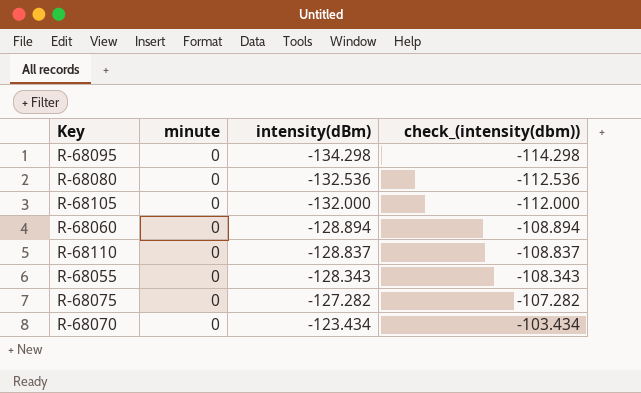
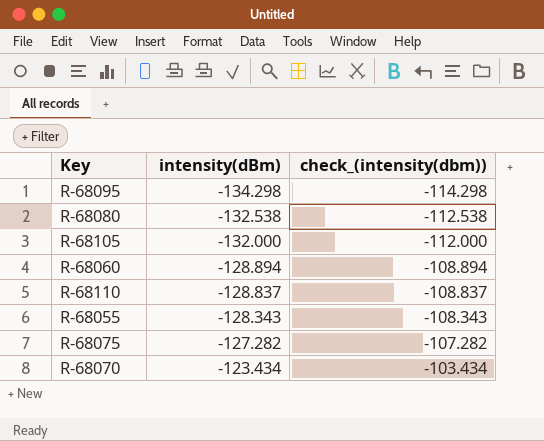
column minute | position: 2 -> none
R-68080 | intensity(dBm): -132.536 -> -132.538
R-68080 | check_(intensity(dbm)): -112.536 -> -112.538

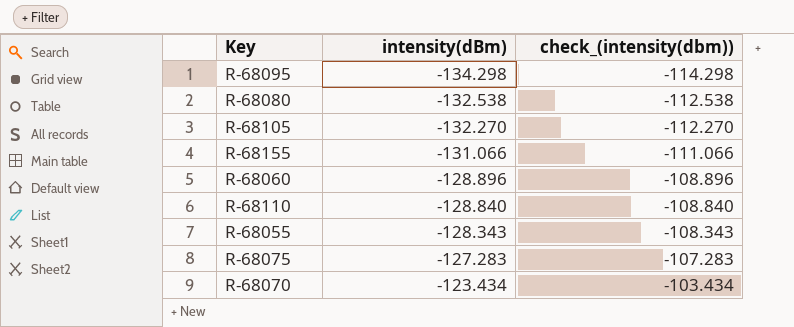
R-68105 | intensity(dBm): -132.000 -> -132.270
R-68105 | check_(intensity(dbm)): -112.000 -> -112.270
row R-68155: none -> -131.066 | -111.066
R-68060 | intensity(dBm): -128.894 -> -128.896
R-68060 | check_(intensity(dbm)): -108.894 -> -108.896
R-68110 | intensity(dBm): -128.837 -> -128.840
R-68110 | check_(intensity(dbm)): -108.837 -> -108.840
R-68075 | intensity(dBm): -127.282 -> -127.283
R-68075 | check_(intensity(dbm)): -107.282 -> -107.283

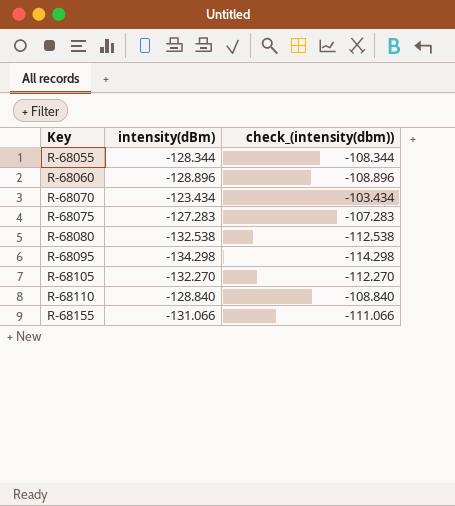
row order: intensity(dBm) ascending -> Key ascending
R-68055 | intensity(dBm): -128.343 -> -128.344
R-68055 | check_(intensity(dbm)): -108.343 -> -108.344

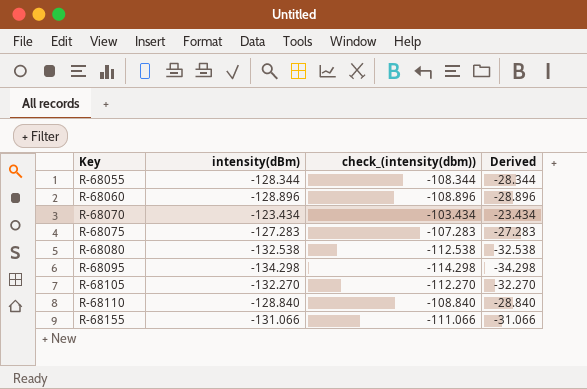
column Derived | formula: none -> [intensity(dBm)] + 100

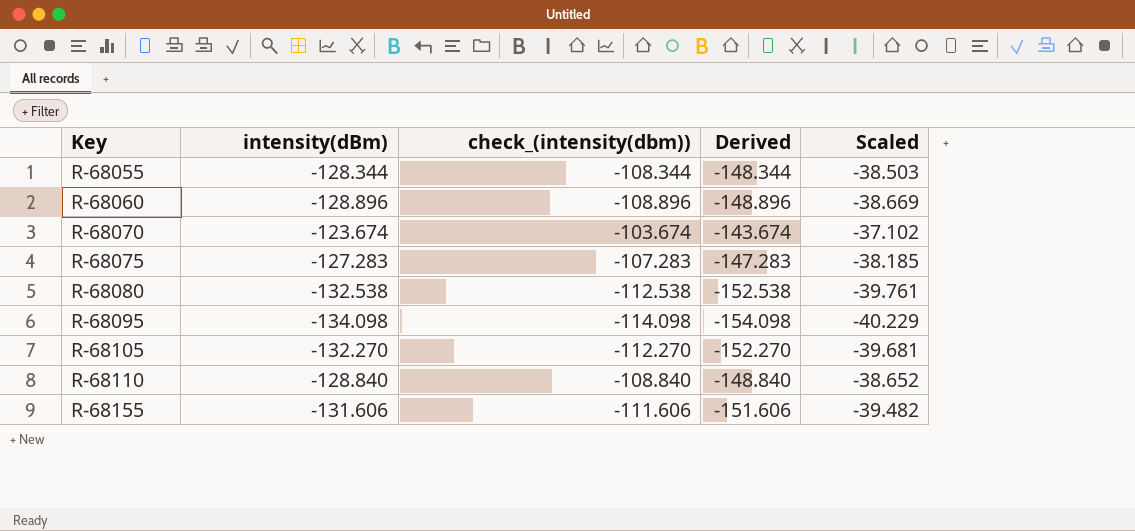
column Derived | formula: [intensity(dBm)] + 100 -> [intensity(dBm)] - 20
column Scaled | formula: none -> [intensity(dBm)] * 0.3
R-68070 | intensity(dBm): -123.434 -> -123.674
R-68070 | check_(intensity(dbm)): -103.434 -> -103.674
R-68095 | intensity(dBm): -134.298 -> -134.098
R-68095 | check_(intensity(dbm)): -114.298 -> -114.098
R-68155 | intensity(dBm): -131.066 -> -131.606
R-68155 | check_(intensity(dbm)): -111.066 -> -111.606

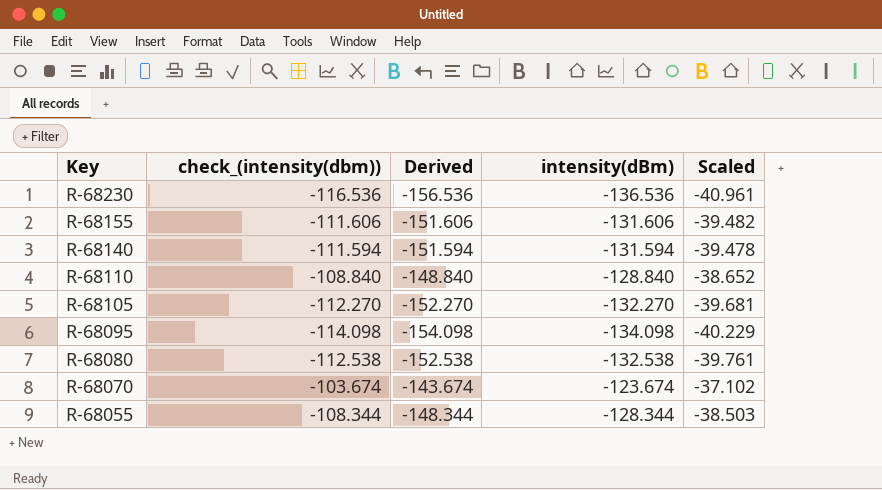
row order: Key ascending -> Key descending
column intensity(dBm) | position: 2 -> 4
row R-68060: -128.896 | -108.896 | -148.896 | -38.669 -> none
row R-68075: -127.283 | -107.283 | -147.283 | -38.185 -> none
row R-68230: none -> -116.536 | -156.536 | -136.536 | -40.961
row R-68140: none -> -111.594 | -151.594 | -131.594 | -39.478

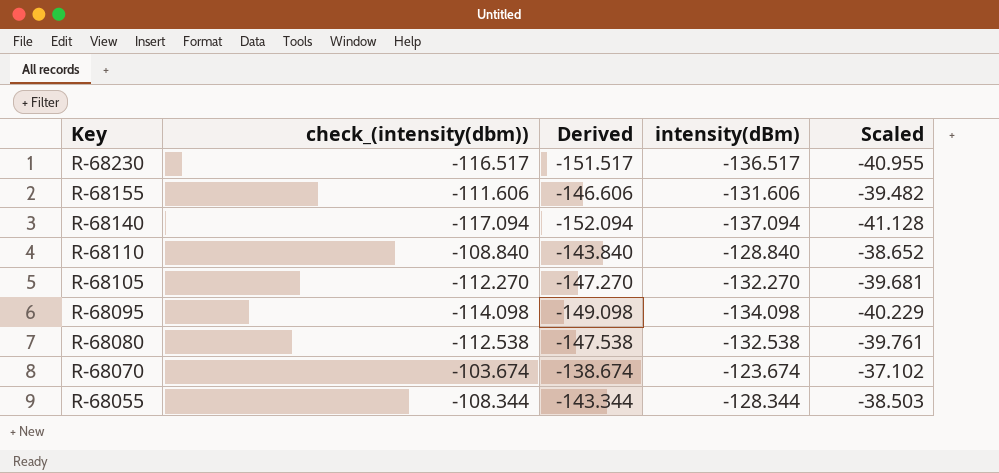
column Derived | formula: [intensity(dBm)] - 20 -> [intensity(dBm)] - 15
R-68230 | check_(intensity(dbm)): -116.536 -> -116.517
R-68230 | intensity(dBm): -136.536 -> -136.517
R-68230 | Scaled: -40.961 -> -40.955
R-68140 | check_(intensity(dbm)): -111.594 -> -117.094
R-68140 | intensity(dBm): -131.594 -> -137.094
R-68140 | Scaled: -39.478 -> -41.128

